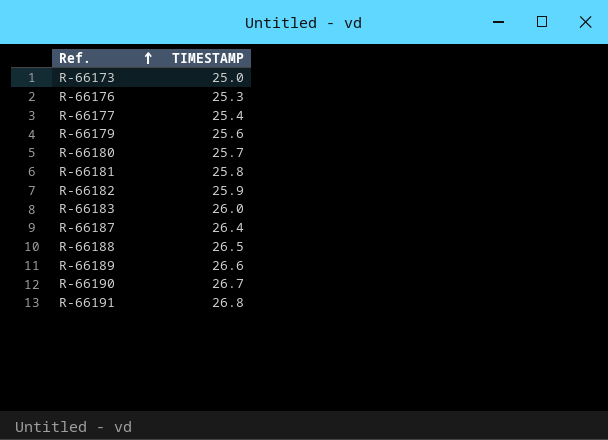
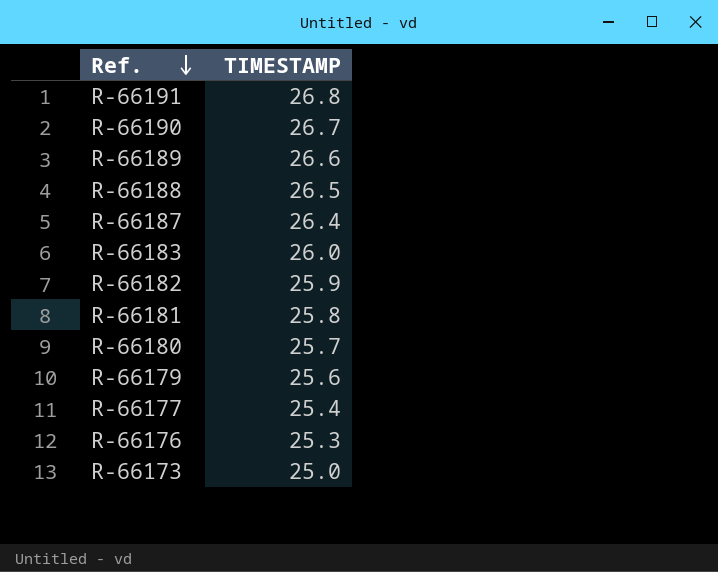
row order: Ref. ascending -> Ref. descending

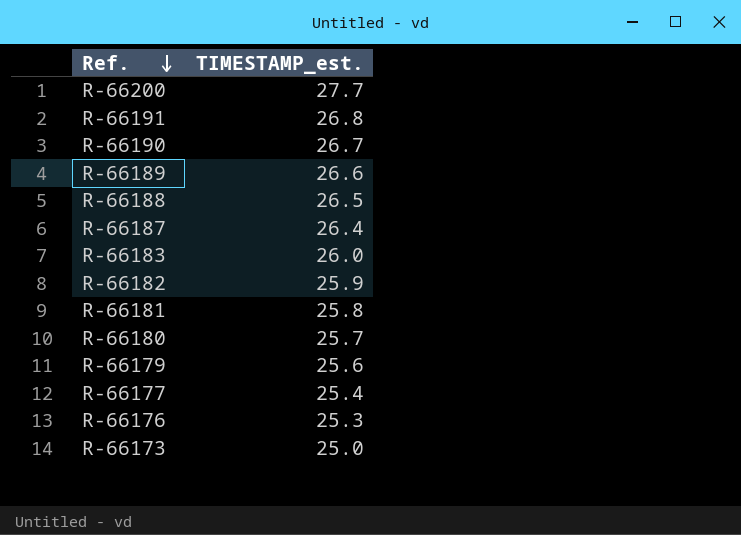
column name: TIMESTAMP -> TIMESTAMP_est.
row R-66200: none -> 27.7

